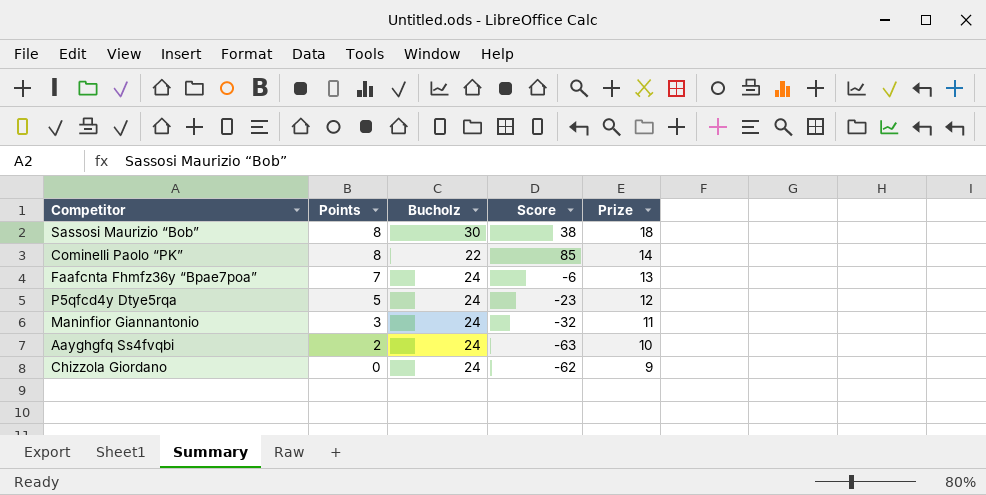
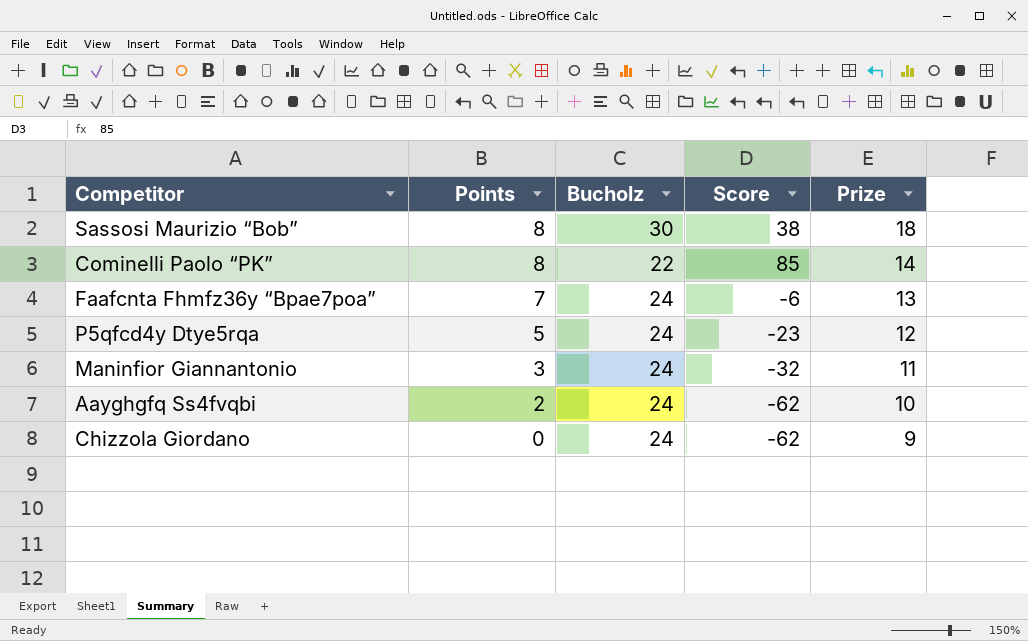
Aayghgfq Ss4fvqbi | Score: -63 -> -62

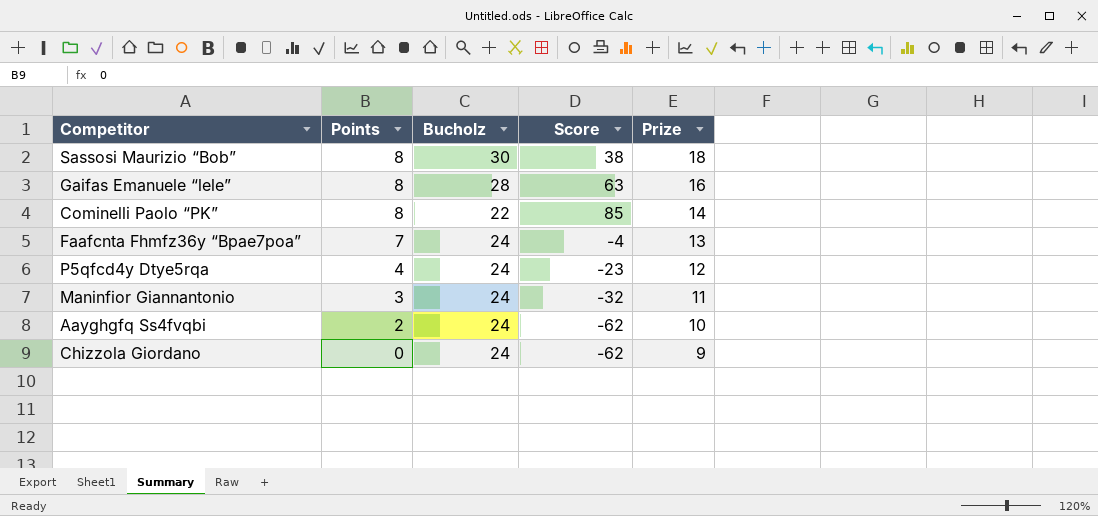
row Gaifas Emanuele “lele”: none -> 8 | 28 | 63 | 16
Faafcnta Fhmfz36y “Bpae7poa” | Score: -6 -> -4
P5qfcd4y Dtye5rqa | Points: 5 -> 4

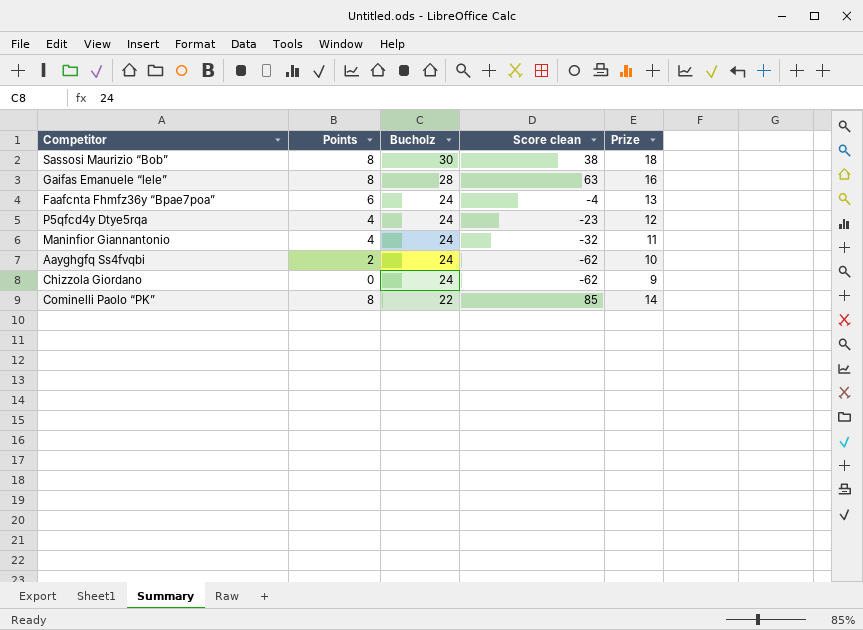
row order: Points descending -> Bucholz descending
column name: Score -> Score clean
Faafcnta Fhmfz36y “Bpae7poa” | Points: 7 -> 6
Maninfior Giannantonio | Points: 3 -> 4

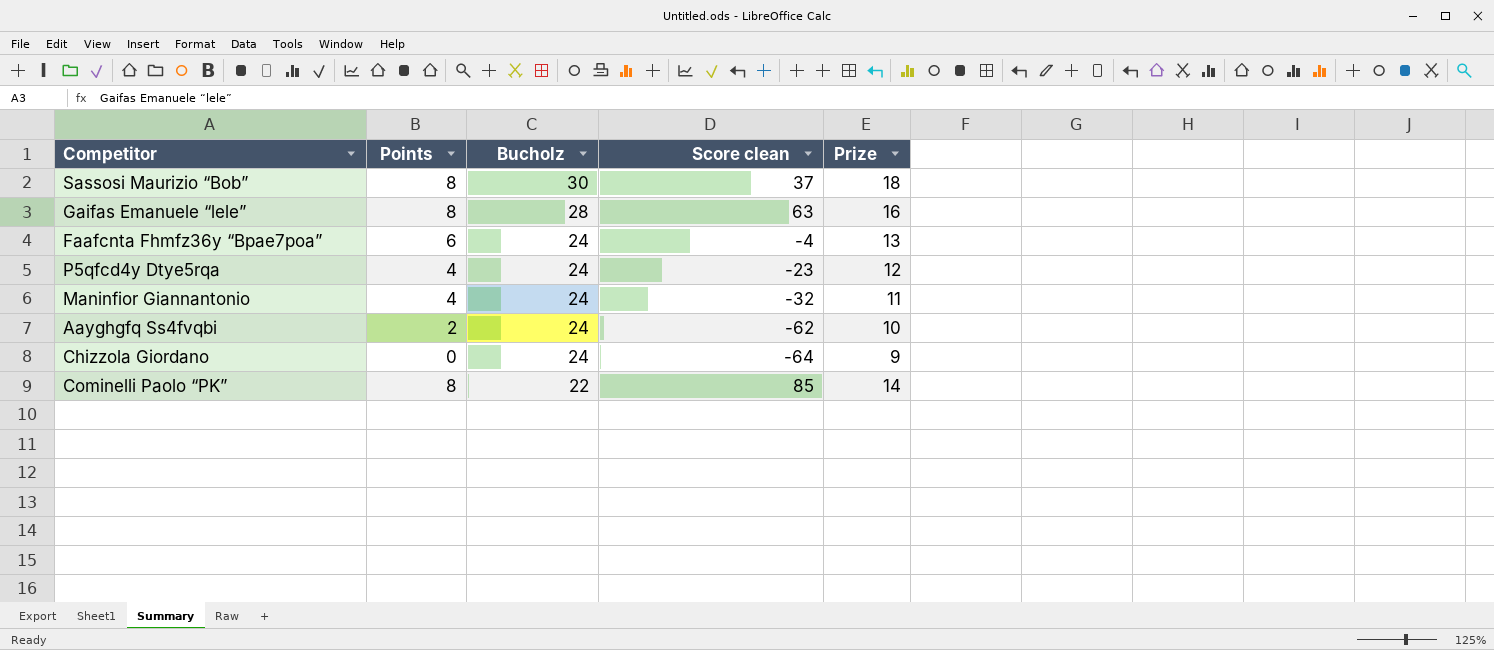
Sassosi Maurizio “Bob” | Score clean: 38 -> 37
Chizzola Giordano | Score clean: -62 -> -64

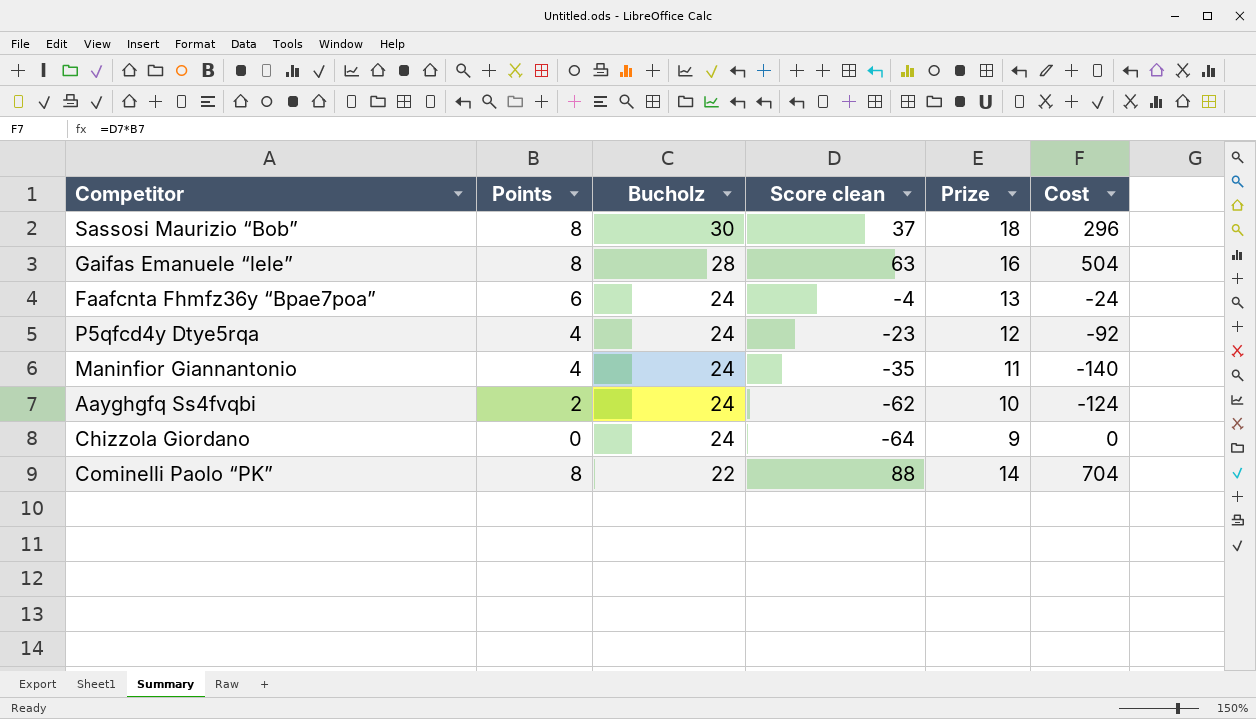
column Cost | formula: none -> [Points] * [Score clean]
Maninfior Giannantonio | Score clean: -32 -> -35
Cominelli Paolo “PK” | Score clean: 85 -> 88

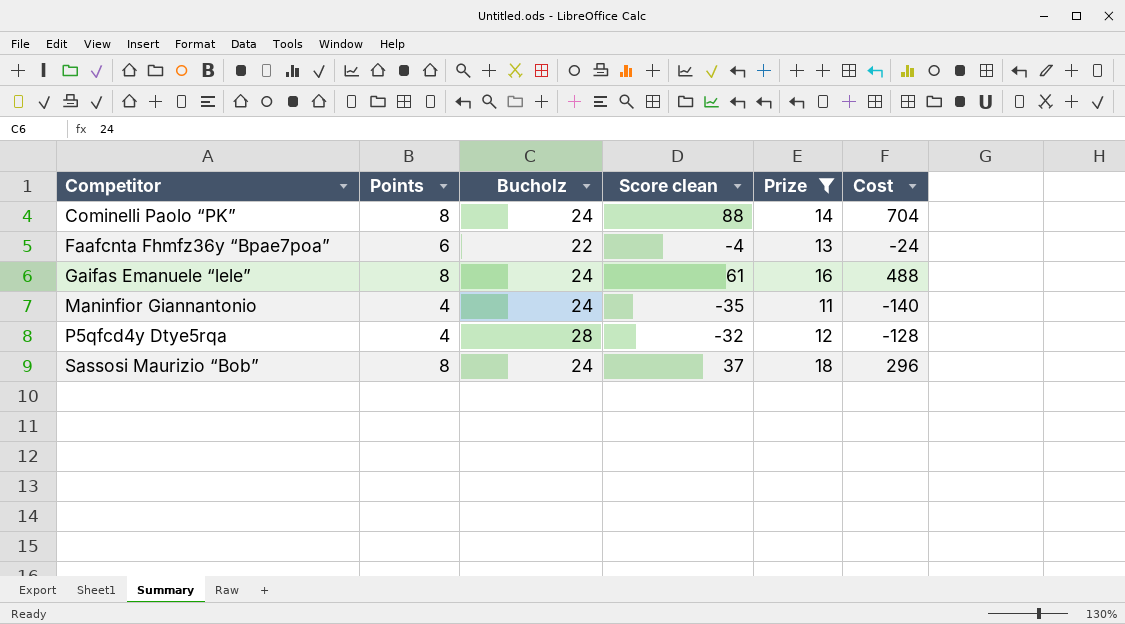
filter: none -> Prize >= 11
row order: Bucholz descending -> Competitor ascending
Cominelli Paolo “PK” | Bucholz: 22 -> 24
Faafcnta Fhmfz36y “Bpae7poa” | Bucholz: 24 -> 22
Gaifas Emanuele “lele” | Bucholz: 28 -> 24
Gaifas Emanuele “lele” | Score clean: 63 -> 61
Gaifas Emanuele “lele” | Cost: 504 -> 488
P5qfcd4y Dtye5rqa | Bucholz: 24 -> 28
P5qfcd4y Dtye5rqa | Score clean: -23 -> -32
P5qfcd4y Dtye5rqa | Cost: -92 -> -128
Sassosi Maurizio “Bob” | Bucholz: 30 -> 24

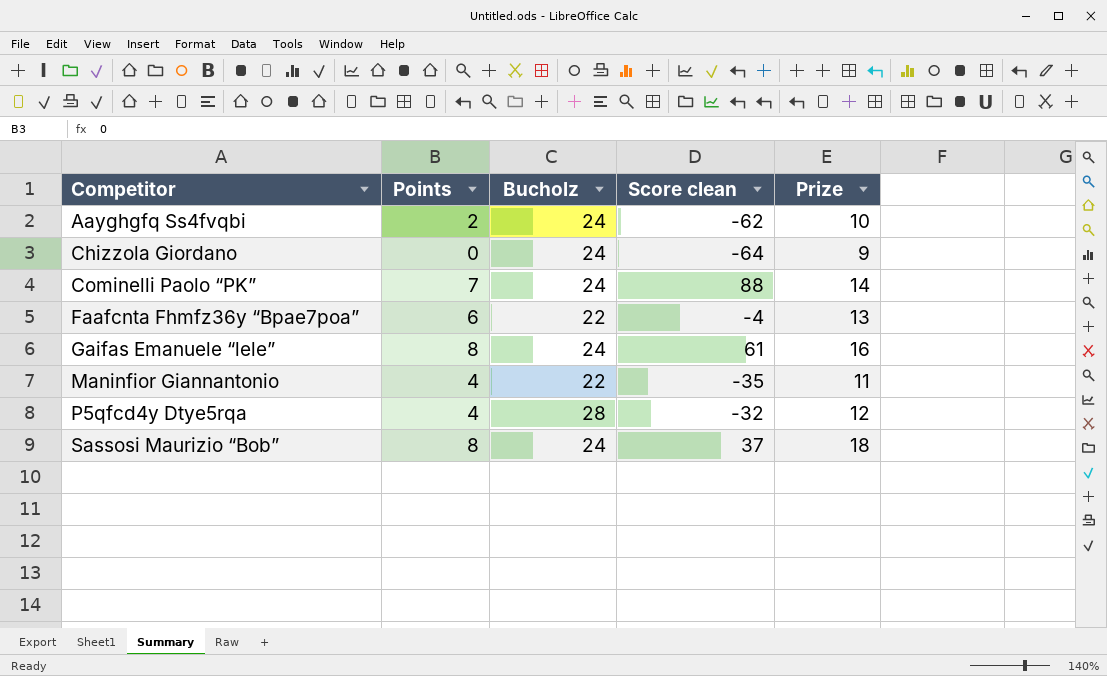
filter: Prize >= 11 -> none
column Cost | formula: [Points] * [Score clean] -> none
Cominelli Paolo “PK” | Points: 8 -> 7
Maninfior Giannantonio | Bucholz: 24 -> 22

